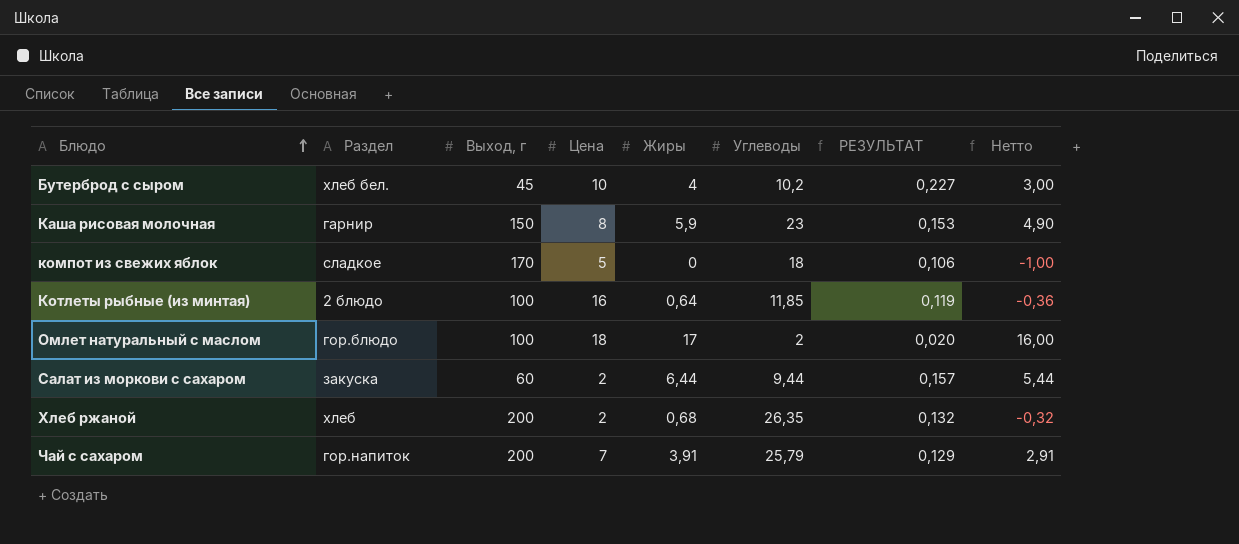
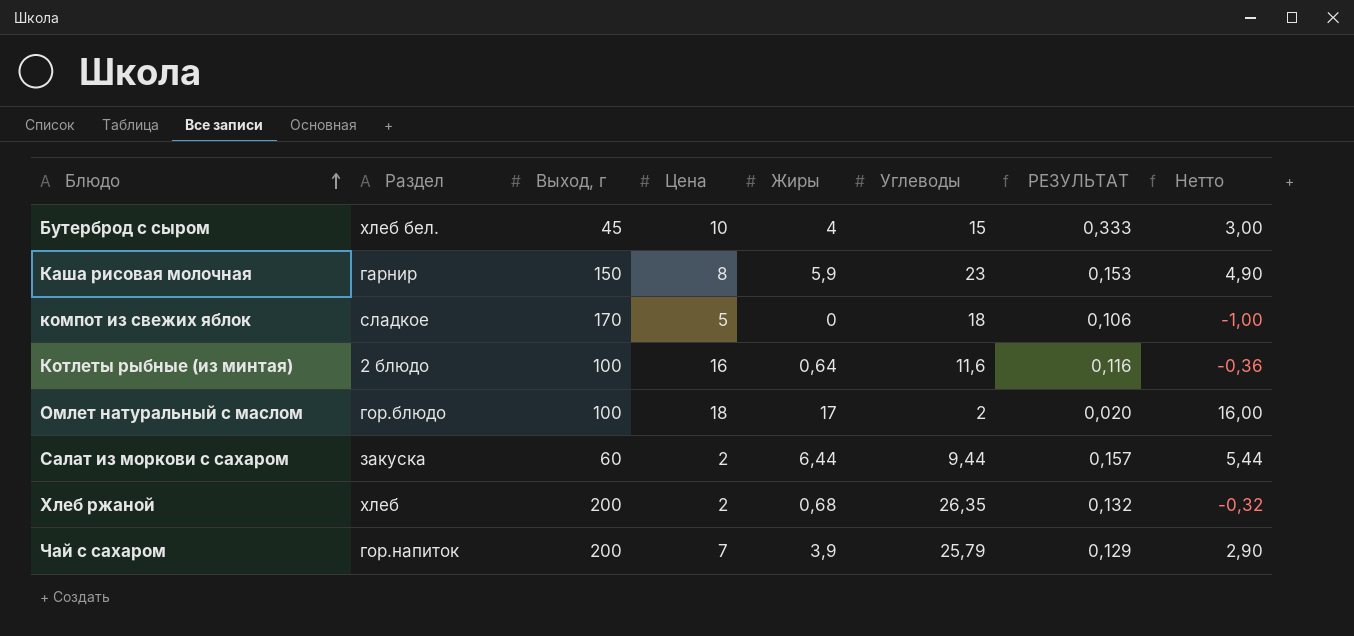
Бутерброд с сыром | Углеводы: 10,2 -> 15
Бутерброд с сыром | РЕЗУЛЬТАТ: 0,227 -> 0,333
Котлеты рыбные (из минтая) | Углеводы: 11,85 -> 11,6
Котлеты рыбные (из минтая) | РЕЗУЛЬТАТ: 0,119 -> 0,116
Чай с сахаром | Жиры: 3,91 -> 3,9
Чай с сахаром | Нетто: 2,91 -> 2,90

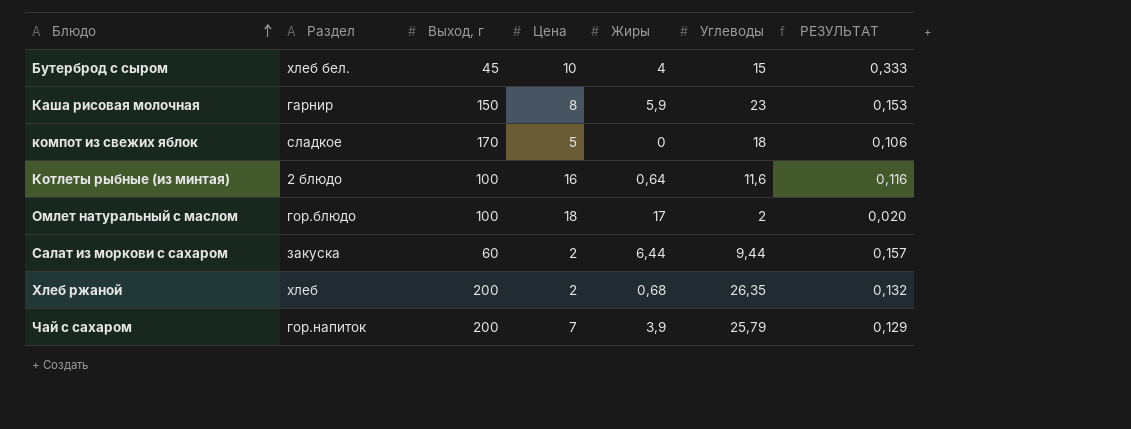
column Нетто | formula: [Жиры] - 1 -> none

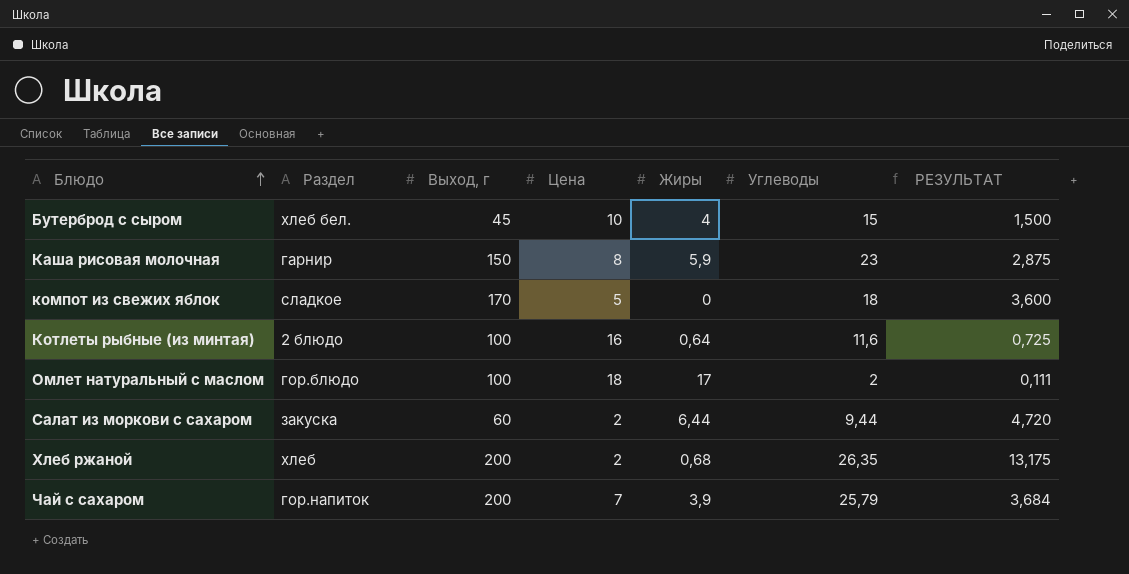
column РЕЗУЛЬТАТ | formula: [Углеводы] / [Выход, г] -> [Углеводы] / [Цена]

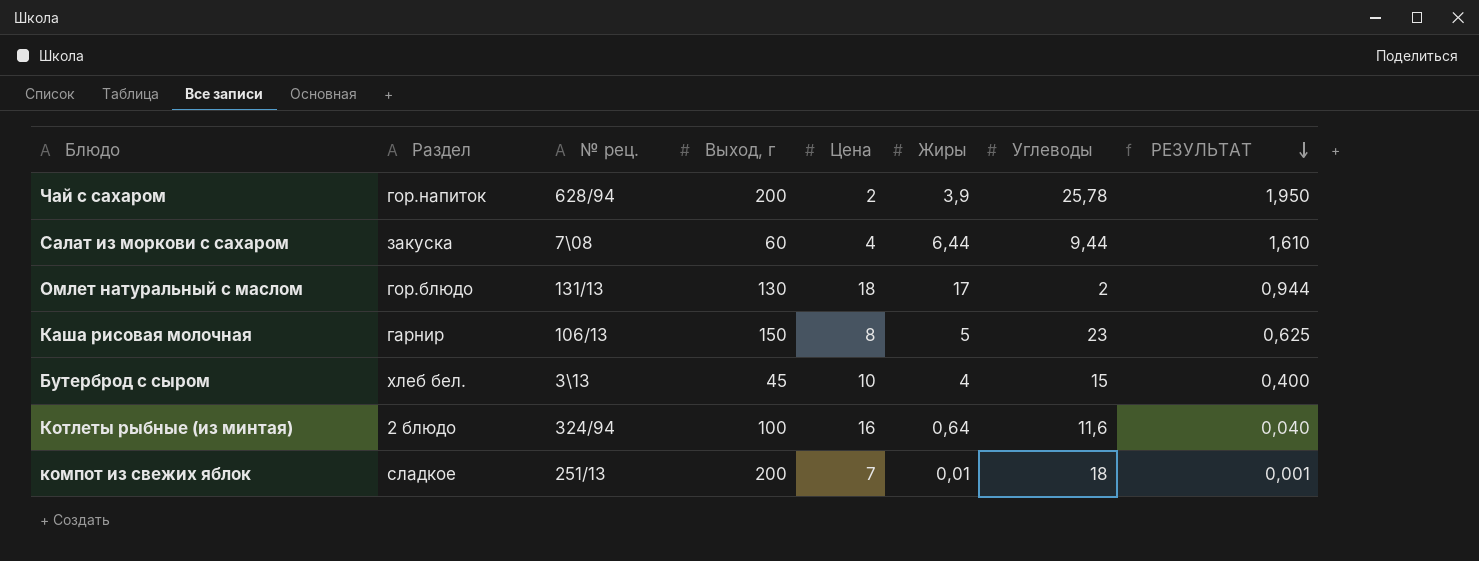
row order: Блюдо ascending -> РЕЗУЛЬТАТ descending
column № рец. | position: none -> 3
column РЕЗУЛЬТАТ | formula: [Углеводы] / [Цена] -> [Жиры] / [Цена]
row Хлеб ржаной: хлеб | 200 | 2 | 0,68 | 26,35 | 13,175 -> none
Чай с сахаром | Цена: 7 -> 2
Чай с сахаром | Углеводы: 25,79 -> 25,78
Салат из моркови с сахаром | Цена: 2 -> 4
Омлет натуральный с маслом | Выход, г: 100 -> 130
Каша рисовая молочная | Жиры: 5,9 -> 5
компот из свежих яблок | Выход, г: 170 -> 200
компот из свежих яблок | Цена: 5 -> 7
компот из свежих яблок | Жиры: 0 -> 0,01

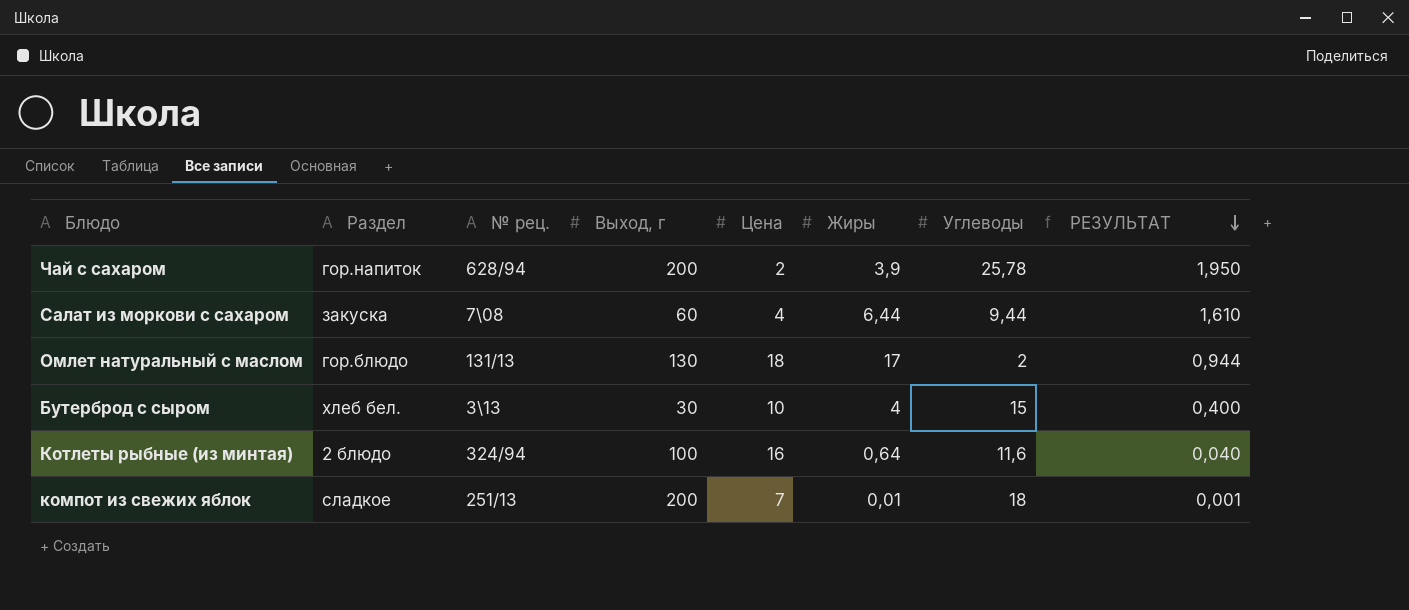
row Каша рисовая молочная: гарнир | 106/13 | 150 | 8 | 5 | 23 | 0,625 -> none
Бутерброд с сыром | Выход, г: 45 -> 30

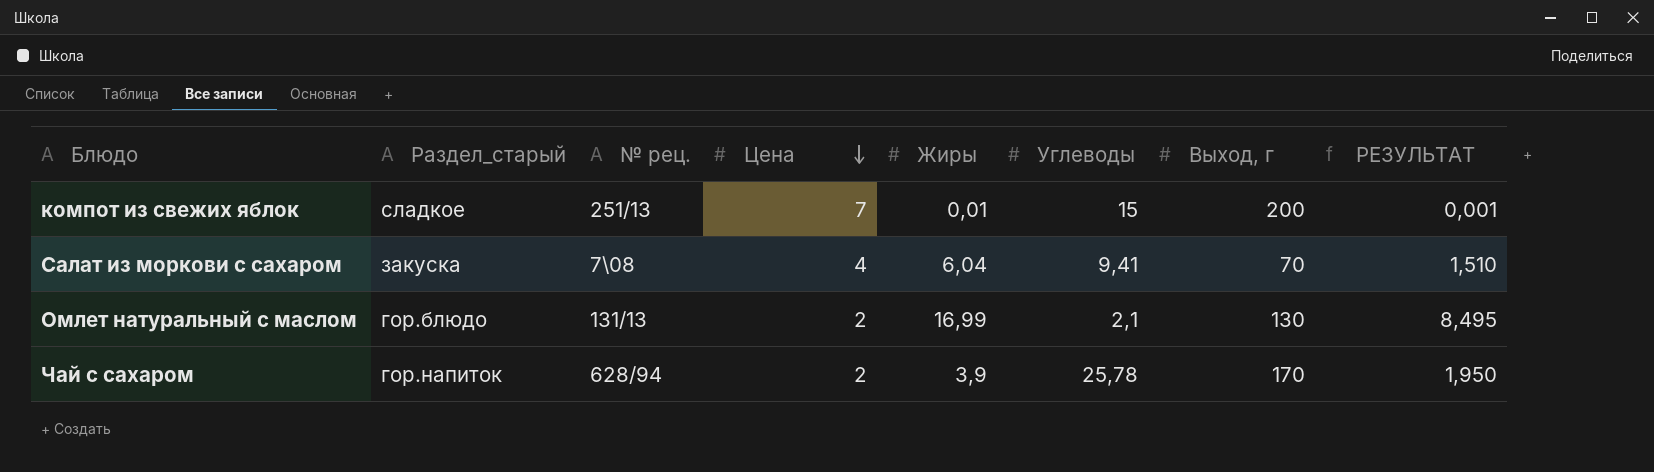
row order: РЕЗУЛЬТАТ descending -> Цена descending
column name: Раздел -> Раздел_старый
column Выход, г | position: 4 -> 7
row Бутерброд с сыром: хлеб бел. | 3\13 | 30 | 10 | 4 | 15 | 0,400 -> none
row Котлеты рыбные (из минтая): 2 блюдо | 324/94 | 100 | 16 | 0,64 | 11,6 | 0,040 -> none
компот из свежих яблок | Углеводы: 18 -> 15
Салат из моркови с сахаром | Жиры: 6,44 -> 6,04
Салат из моркови с сахаром | Углеводы: 9,44 -> 9,41
Салат из моркови с сахаром | Выход, г: 60 -> 70
Салат из моркови с сахаром | РЕЗУЛЬТАТ: 1,610 -> 1,510
Омлет натуральный с маслом | Цена: 18 -> 2
Омлет натуральный с маслом | Жиры: 17 -> 16,99
Омлет натуральный с маслом | Углеводы: 2 -> 2,1
Омлет натуральный с маслом | РЕЗУЛЬТАТ: 0,944 -> 8,495
Чай с сахаром | Выход, г: 200 -> 170

